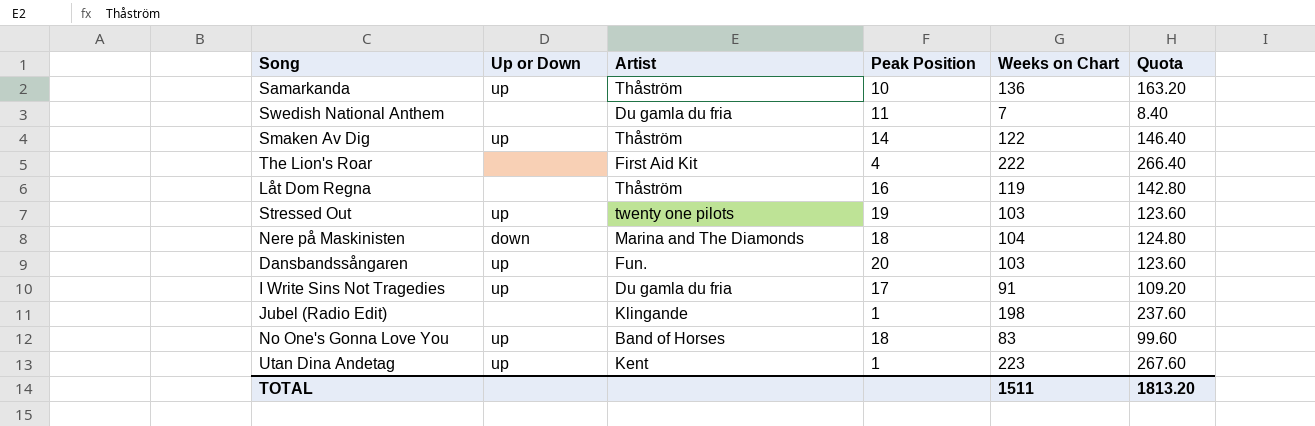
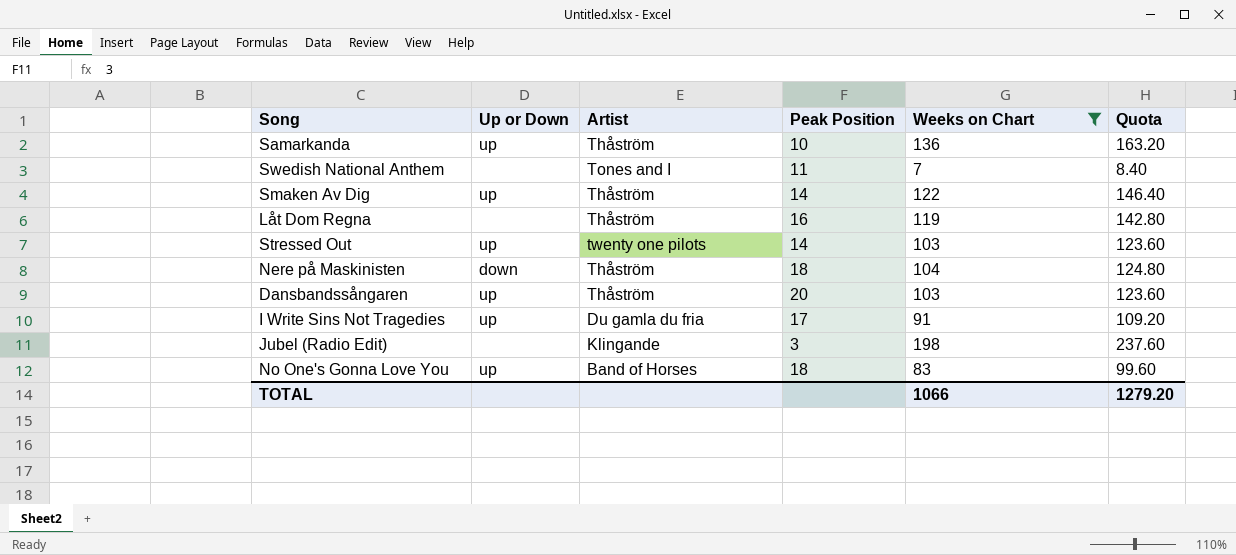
filter: none -> Weeks on Chart <= 198
Swedish National Anthem | Artist: Du gamla du fria -> Tones and I
Stressed Out | Peak Position: 19 -> 14
Nere på Maskinisten | Artist: Marina and The Diamonds -> Thåström
Dansbandssångaren | Artist: Fun. -> Thåström
Jubel (Radio Edit) | Peak Position: 1 -> 3
TOTAL | Weeks on Chart: 1511 -> 1066
TOTAL | Quota: 1813.20 -> 1279.20

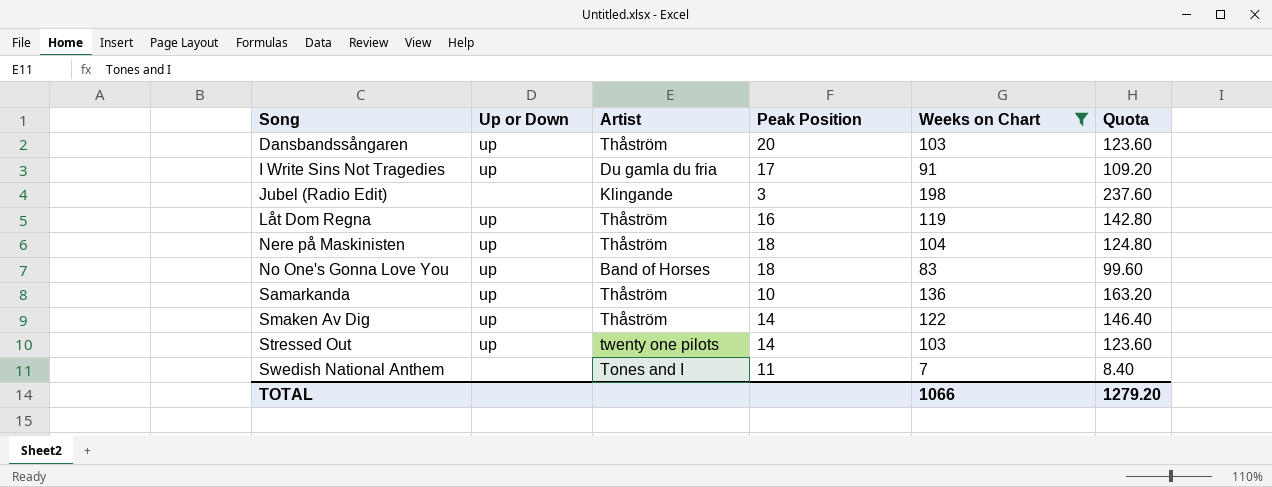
row order: none -> Song ascending
Låt Dom Regna | Up or Down: none -> up
Nere på Maskinisten | Up or Down: down -> up

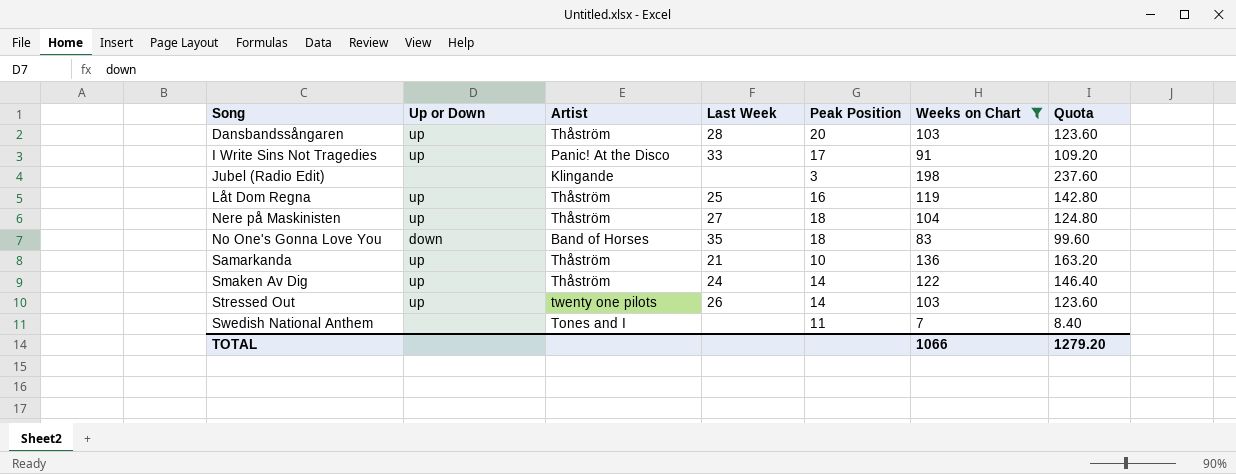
column Last Week | position: none -> 4
I Write Sins Not Tragedies | Artist: Du gamla du fria -> Panic! At the Disco
No One's Gonna Love You | Up or Down: up -> down

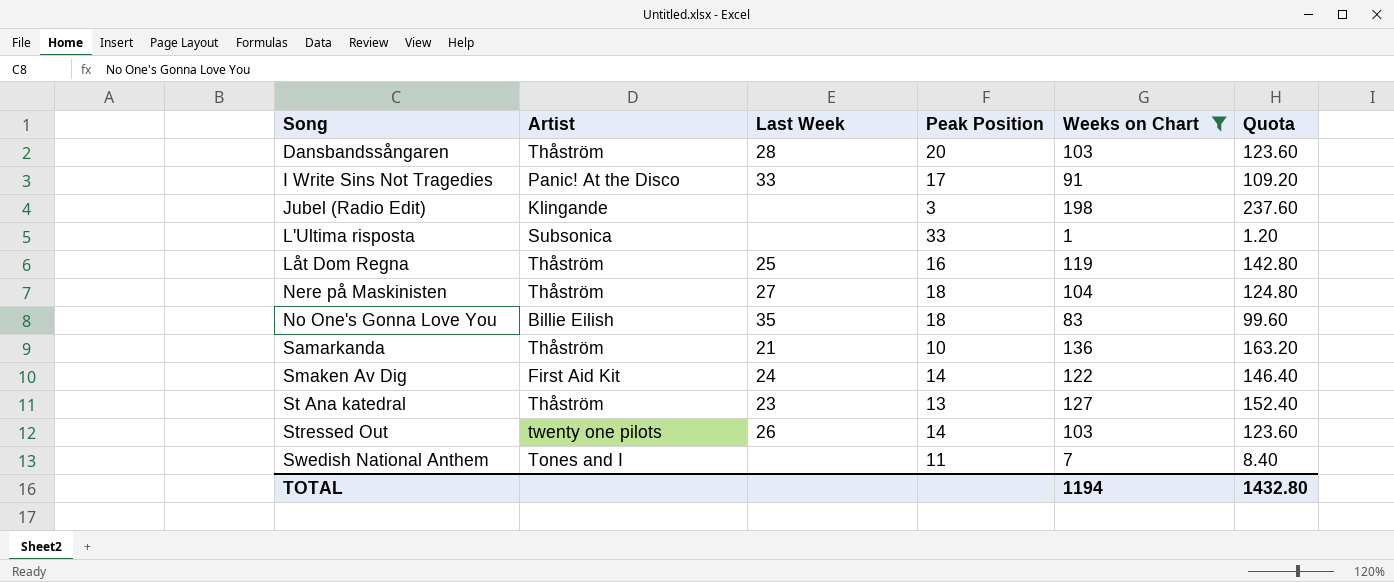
column Up or Down | position: 2 -> none
row L'Ultima risposta: none -> Subsonica | none | 33 | 1 | 1.20
No One's Gonna Love You | Artist: Band of Horses -> Billie Eilish
Smaken Av Dig | Artist: Thåström -> First Aid Kit
row St Ana katedral: none -> Thåström | 23 | 13 | 127 | 152.40
TOTAL | Weeks on Chart: 1066 -> 1194
TOTAL | Quota: 1279.20 -> 1432.80

